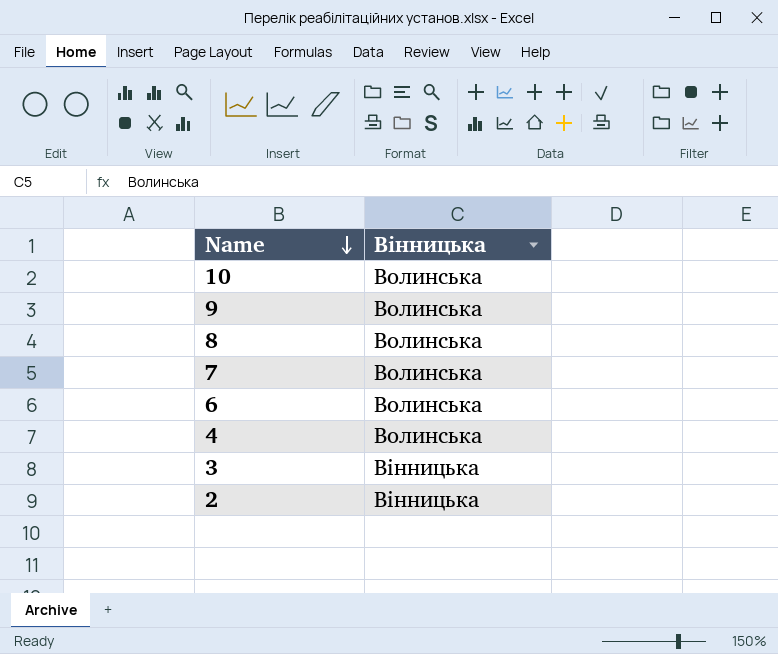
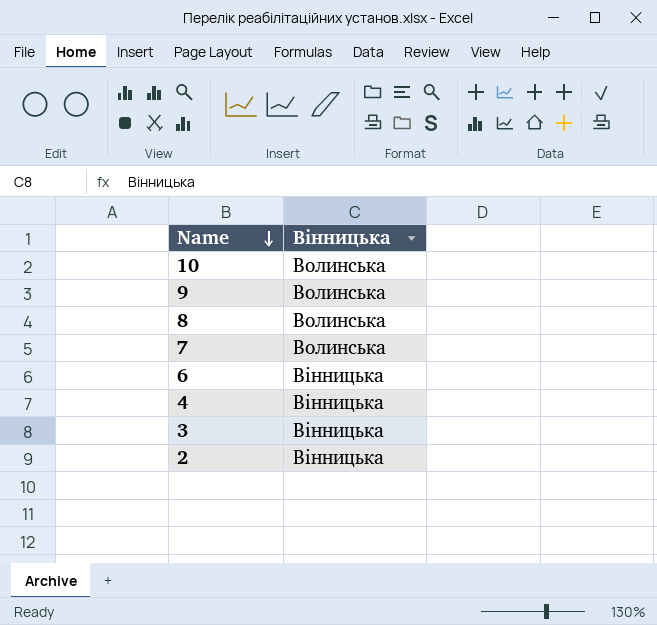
6 | Вінницька: Волинська -> Вінницька
4 | Вінницька: Волинська -> Вінницька

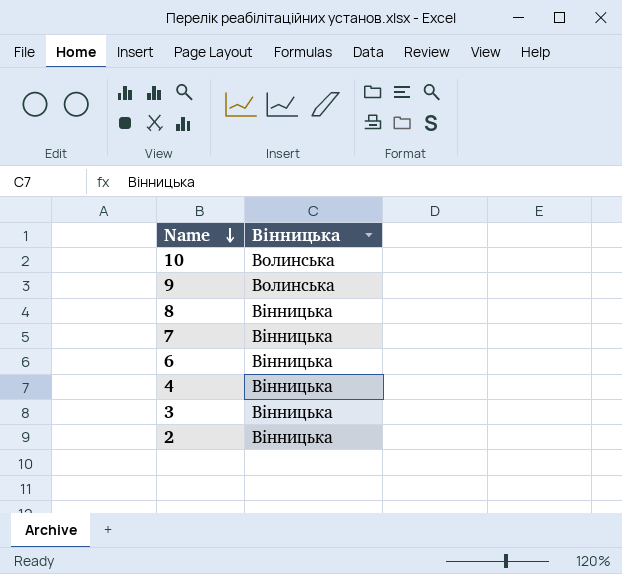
8 | Вінницька: Волинська -> Вінницька
7 | Вінницька: Волинська -> Вінницька

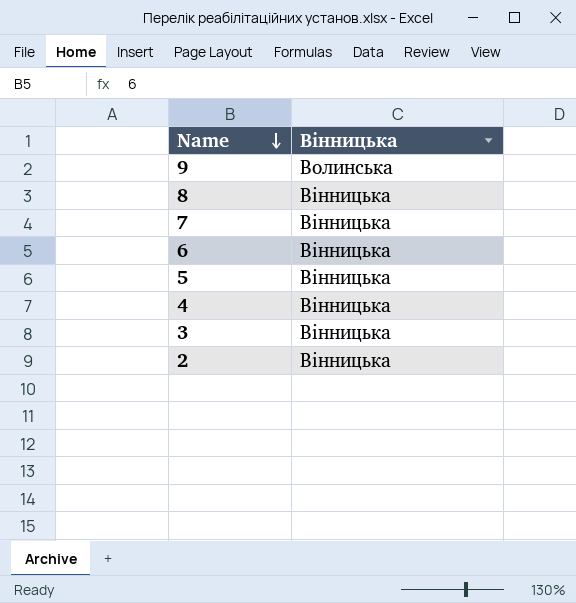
row 10: Волинська -> none
row 5: none -> Вінницька

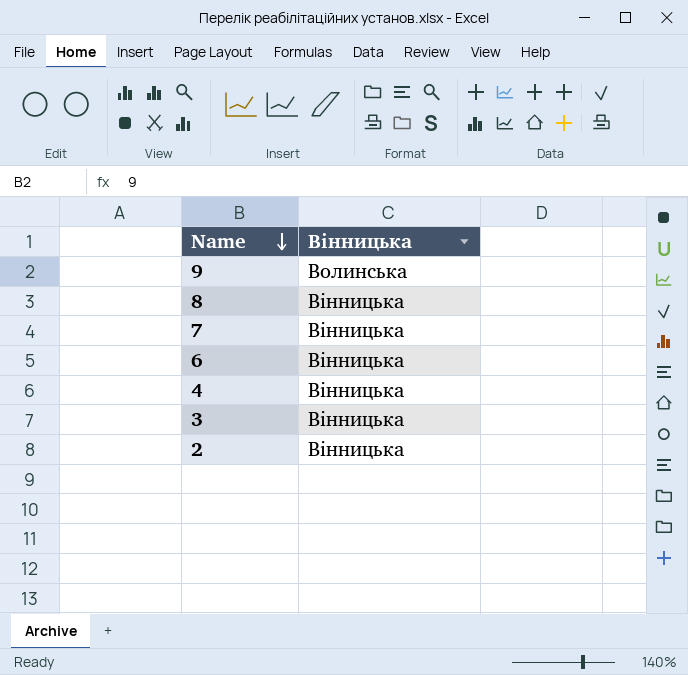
row 5: Вінницька -> none

